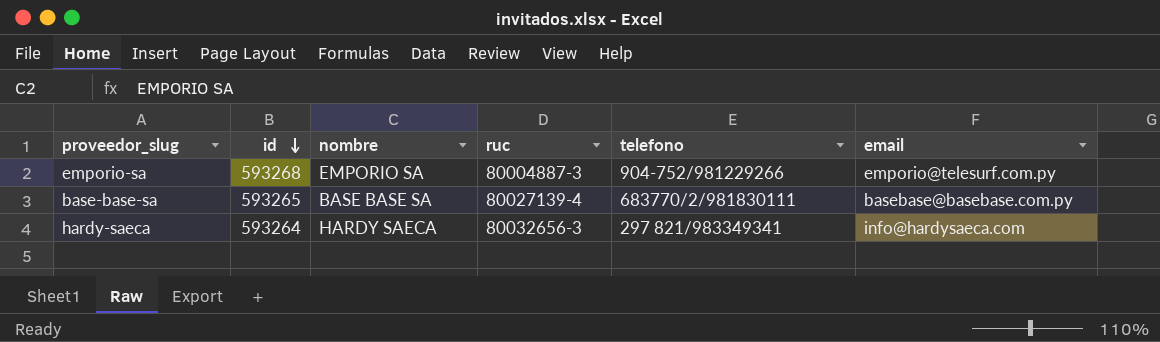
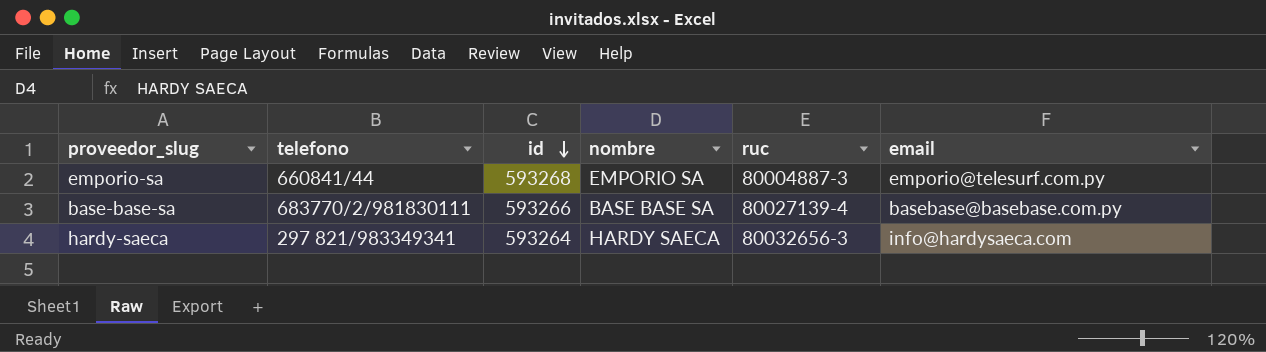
column telefono | position: 5 -> 2
emporio-sa | telefono: 904-752/981229266 -> 660841/44
base-base-sa | id: 593265 -> 593266

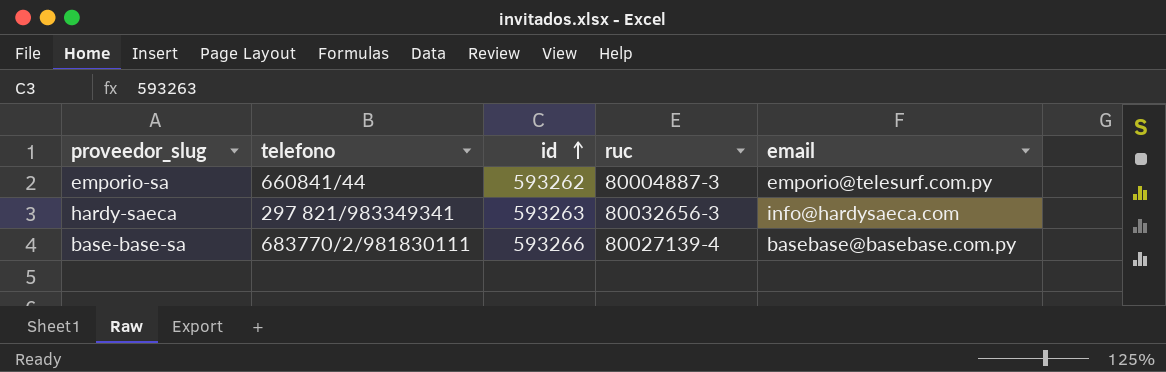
row order: id descending -> id ascending
column nombre | position: 4 -> none
emporio-sa | id: 593268 -> 593262
hardy-saeca | id: 593264 -> 593263

